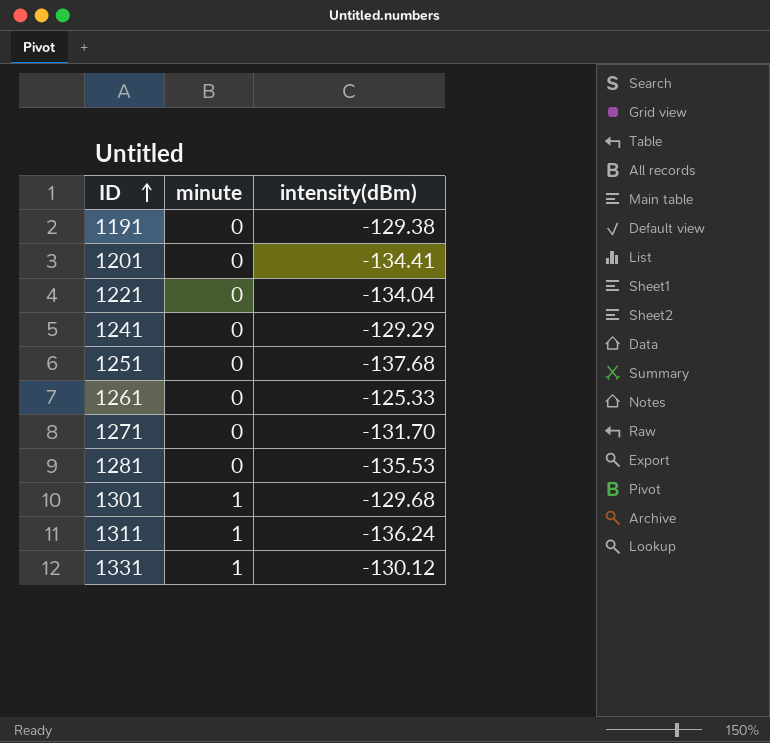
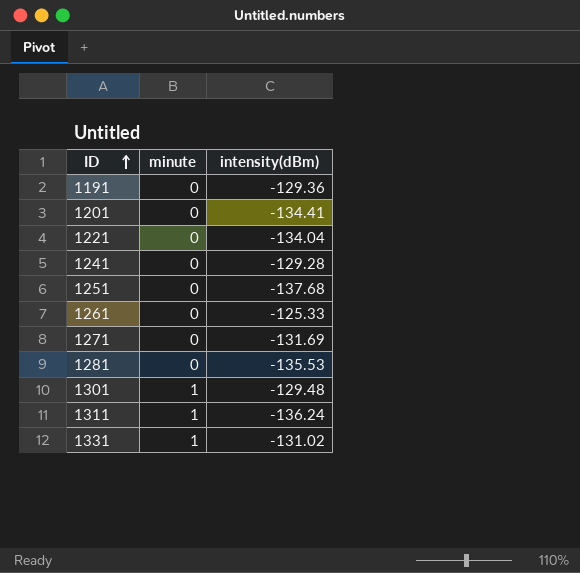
1191 | intensity(dBm): -129.38 -> -129.36
1241 | intensity(dBm): -129.29 -> -129.28
1271 | intensity(dBm): -131.70 -> -131.69
1301 | intensity(dBm): -129.68 -> -129.48
1331 | intensity(dBm): -130.12 -> -131.02

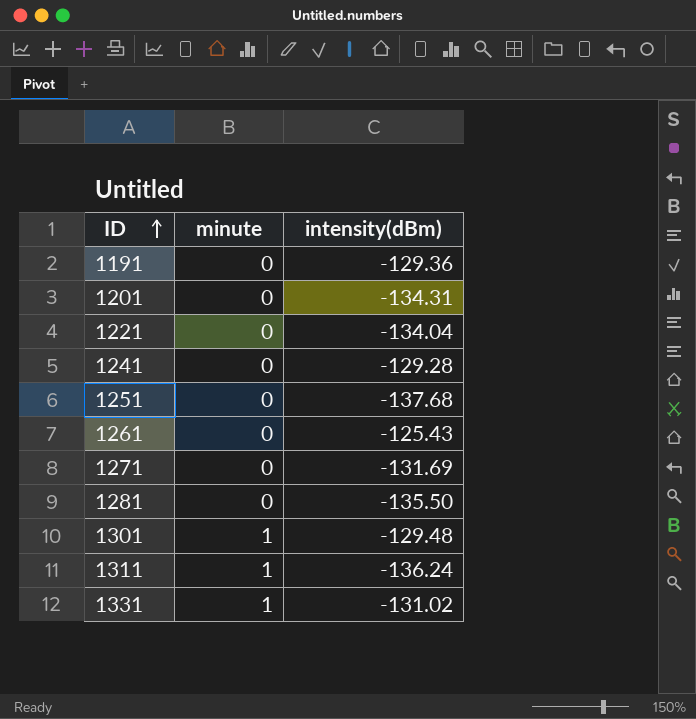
1201 | intensity(dBm): -134.41 -> -134.31
1261 | intensity(dBm): -125.33 -> -125.43
1281 | intensity(dBm): -135.53 -> -135.50

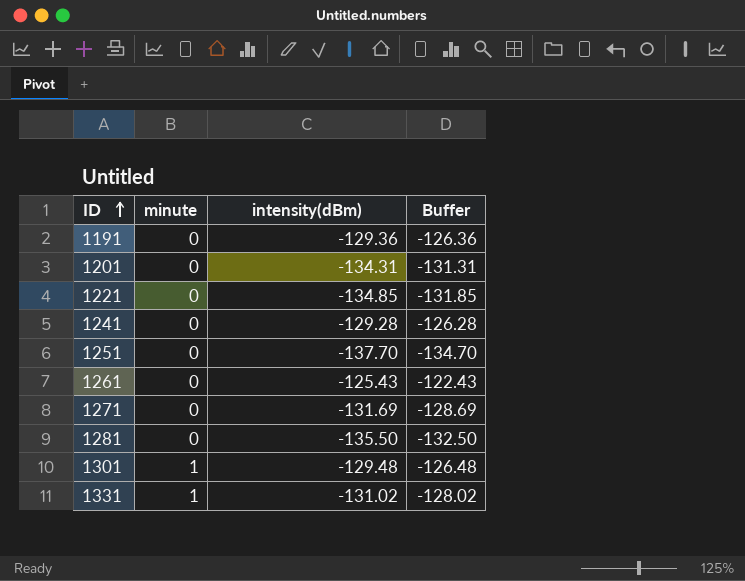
column Buffer | formula: none -> [intensity(dBm)] + 3
row 1311: 1 | -136.24 -> none
1221 | intensity(dBm): -134.04 -> -134.85
1251 | intensity(dBm): -137.68 -> -137.70

